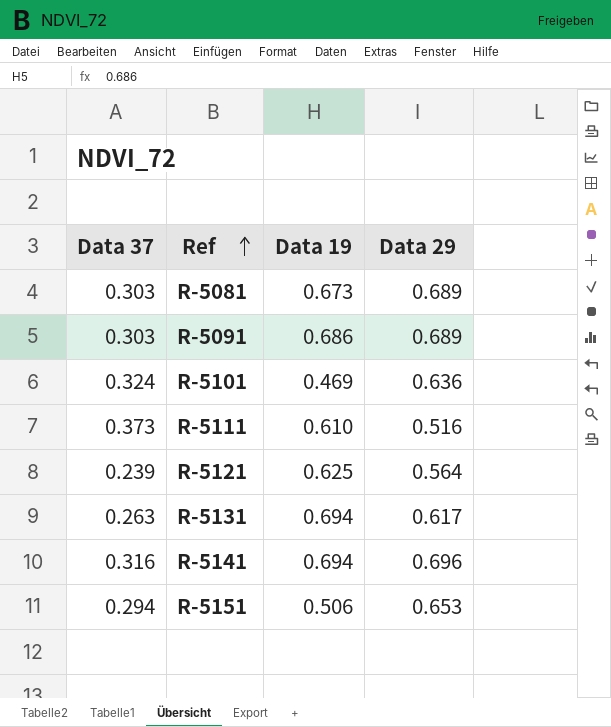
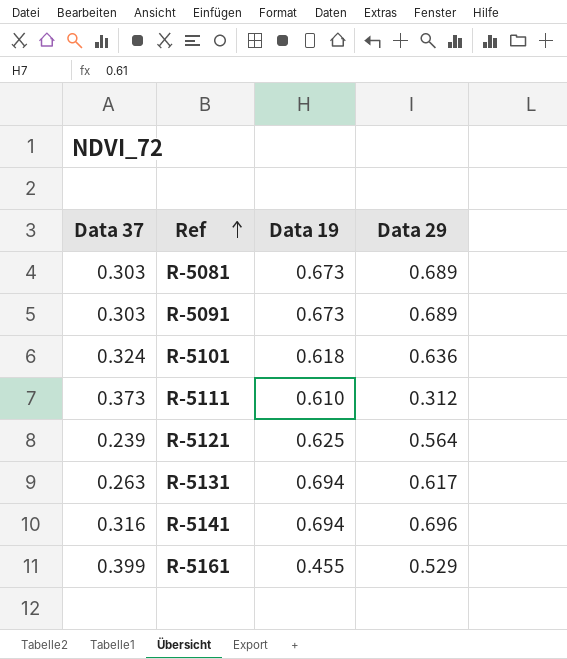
row R-5151: 0.294 | 0.506 | 0.653 -> none
R-5091 | Data 19: 0.686 -> 0.673
R-5101 | Data 19: 0.469 -> 0.618
R-5111 | Data 29: 0.516 -> 0.312
row R-5161: none -> 0.399 | 0.455 | 0.529

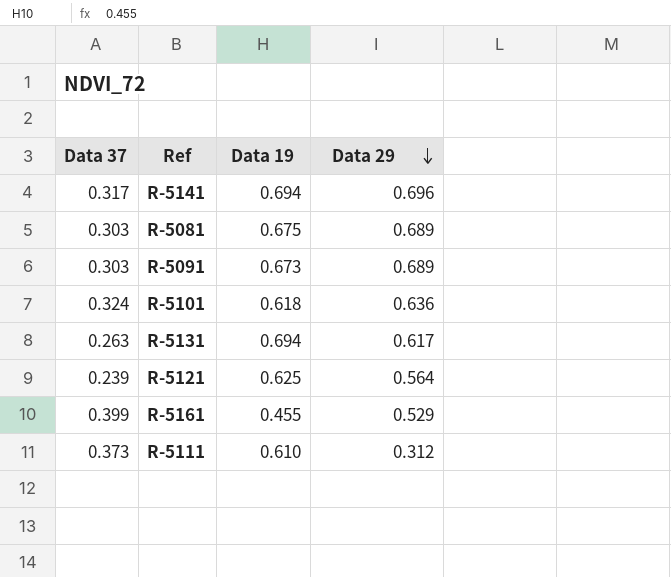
row order: Ref ascending -> Data 29 descending
R-5141 | Data 37: 0.316 -> 0.317
R-5081 | Data 19: 0.673 -> 0.675

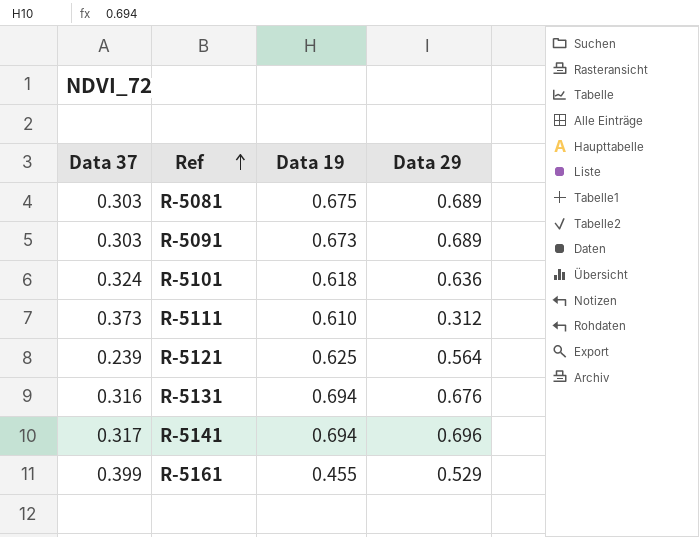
row order: Data 29 descending -> Ref ascending
R-5131 | Data 37: 0.263 -> 0.316
R-5131 | Data 29: 0.617 -> 0.676

